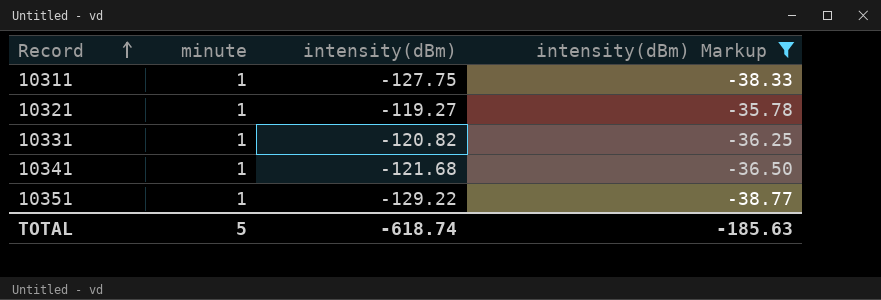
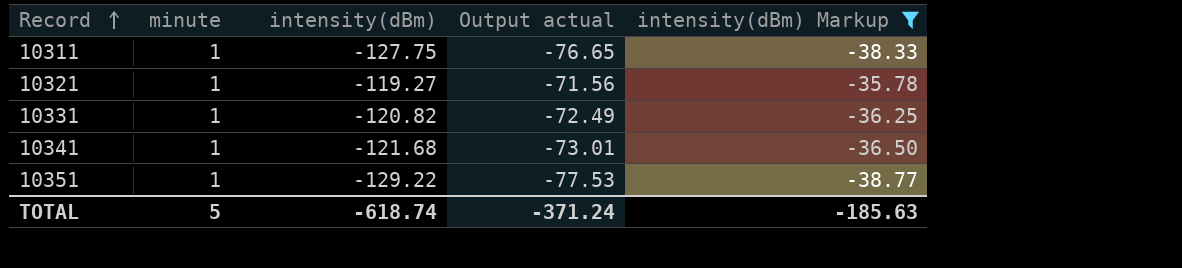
column Output actual | formula: none -> [intensity(dBm)] * 0.6

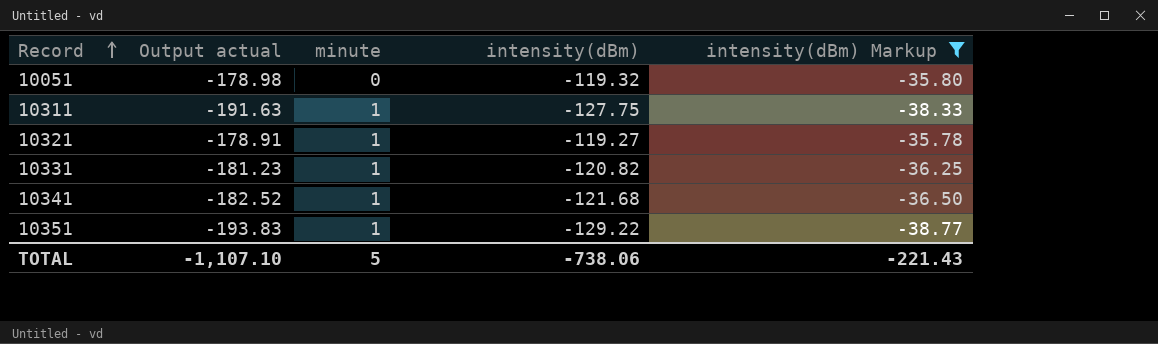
column Output actual | formula: [intensity(dBm)] * 0.6 -> [intensity(dBm)] * 1.5
column Output actual | position: 4 -> 2
row 10051: none -> -178.98 | 0 | -119.32 | -35.80
TOTAL | Output actual: -371.24 -> -1,107.10
TOTAL | intensity(dBm): -618.74 -> -738.06
TOTAL | intensity(dBm) Markup: -185.63 -> -221.43

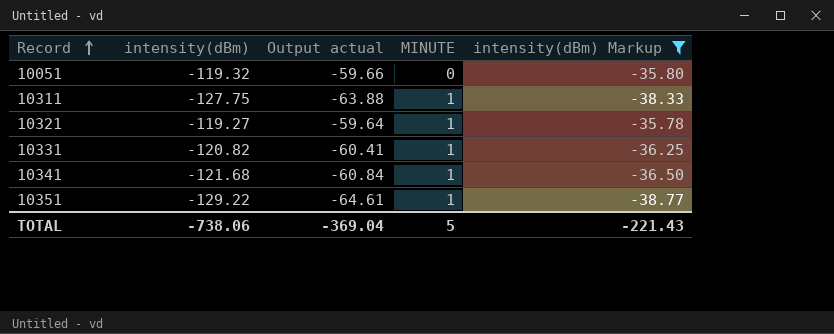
column intensity(dBm) | position: 4 -> 2
column Output actual | formula: [intensity(dBm)] * 1.5 -> [intensity(dBm)] * 0.5
column name: minute -> MINUTE
TOTAL | Output actual: -1,107.10 -> -369.04

